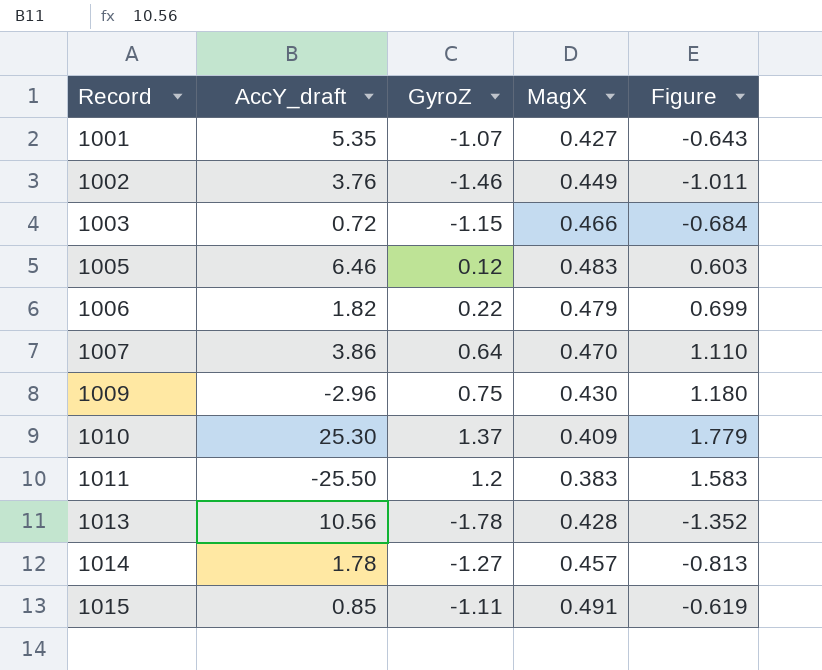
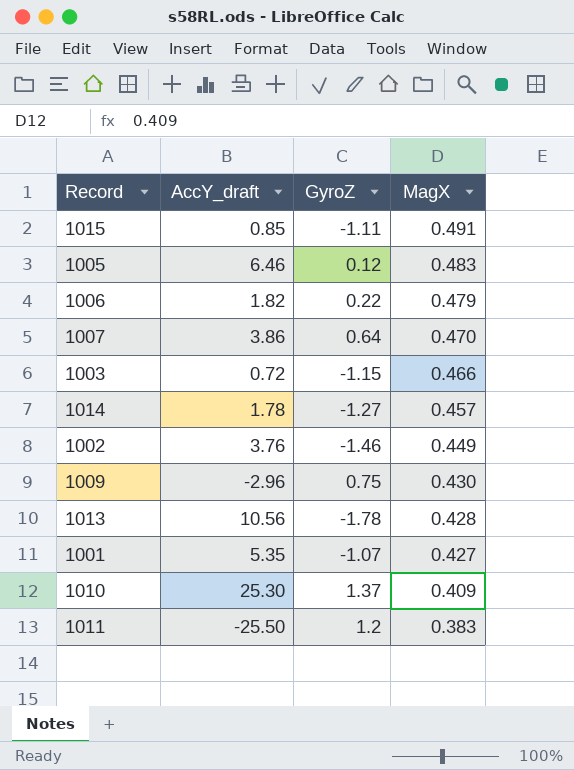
row order: Record ascending -> MagX descending
column Figure | formula: [GyroZ] + [MagX] -> none

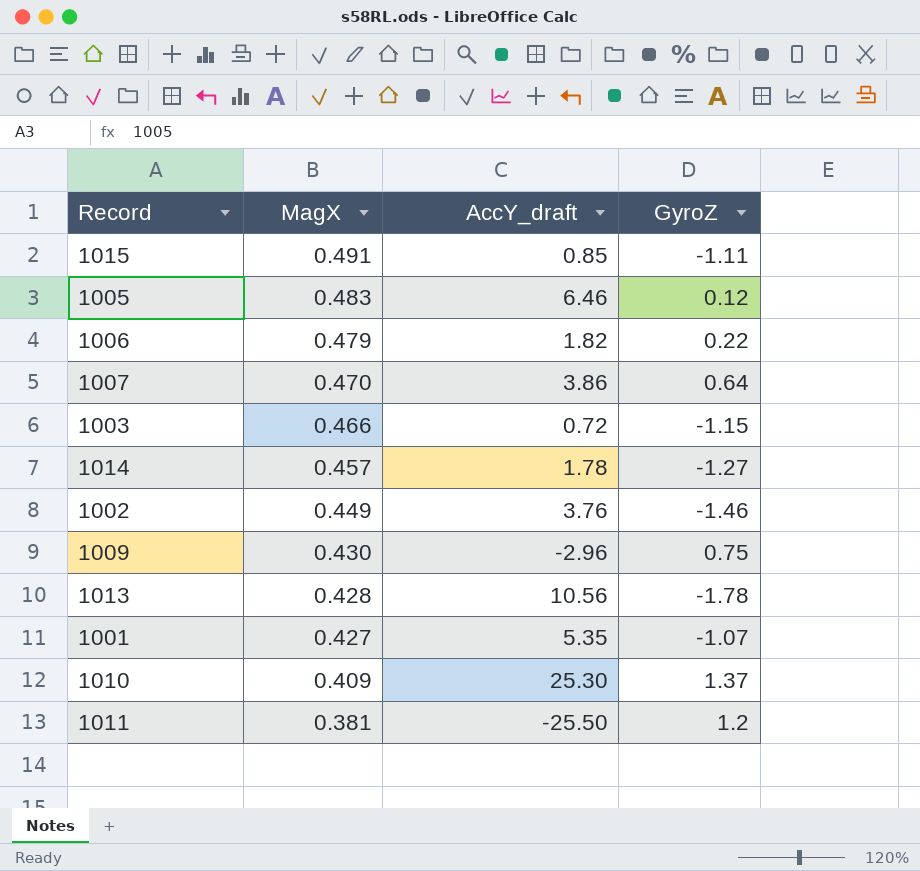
column MagX | position: 4 -> 2
1011 | MagX: 0.383 -> 0.381

